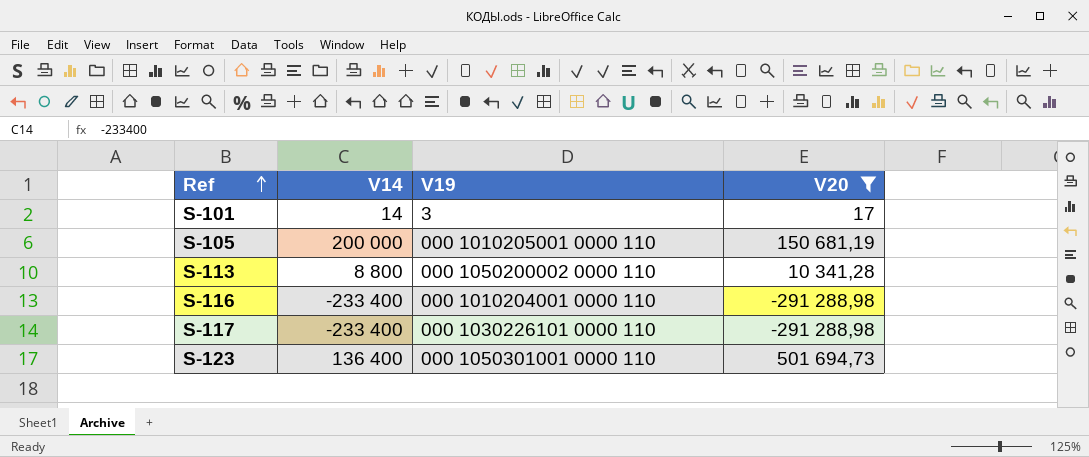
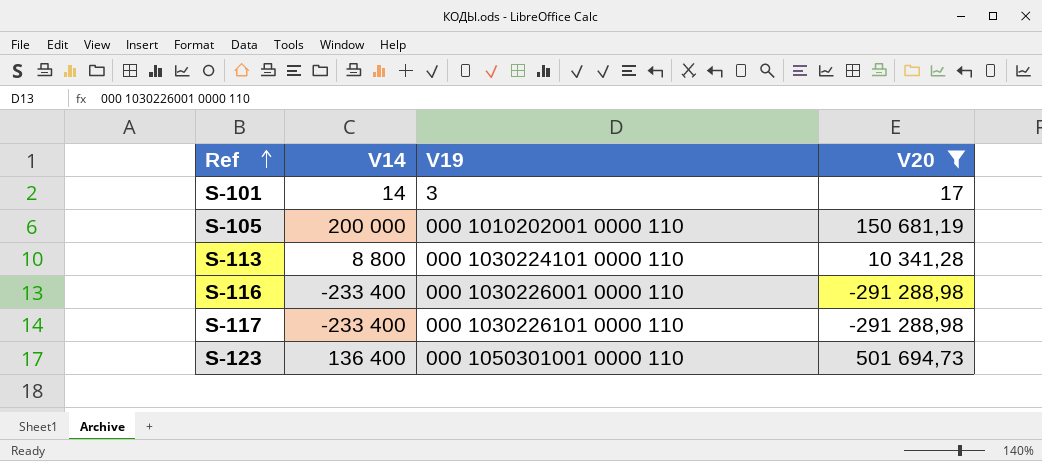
S-105 | V19: 000 1010205001 0000 110 -> 000 1010202001 0000 110
S-113 | V19: 000 1050200002 0000 110 -> 000 1030224101 0000 110
S-116 | V19: 000 1010204001 0000 110 -> 000 1030226001 0000 110

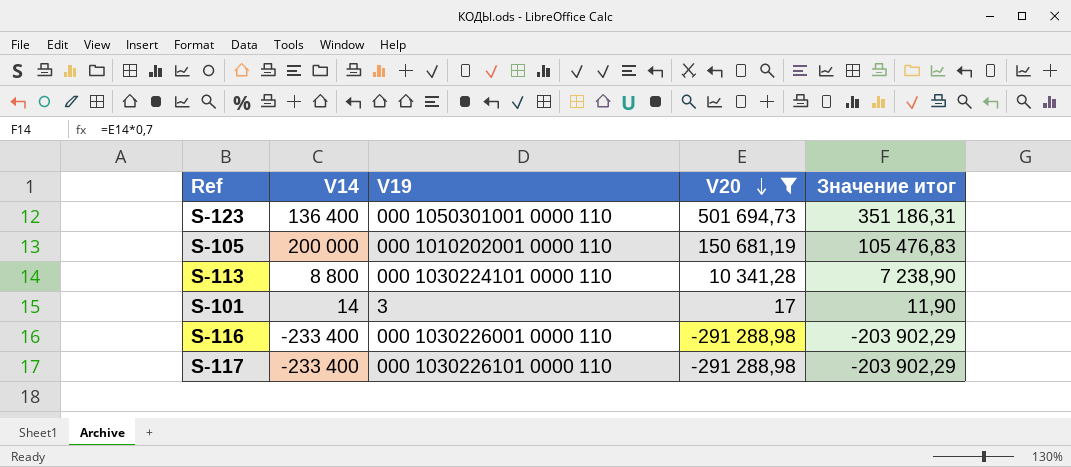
row order: Ref ascending -> V20 descending
column Значение итог | formula: none -> [V20] * 0,7

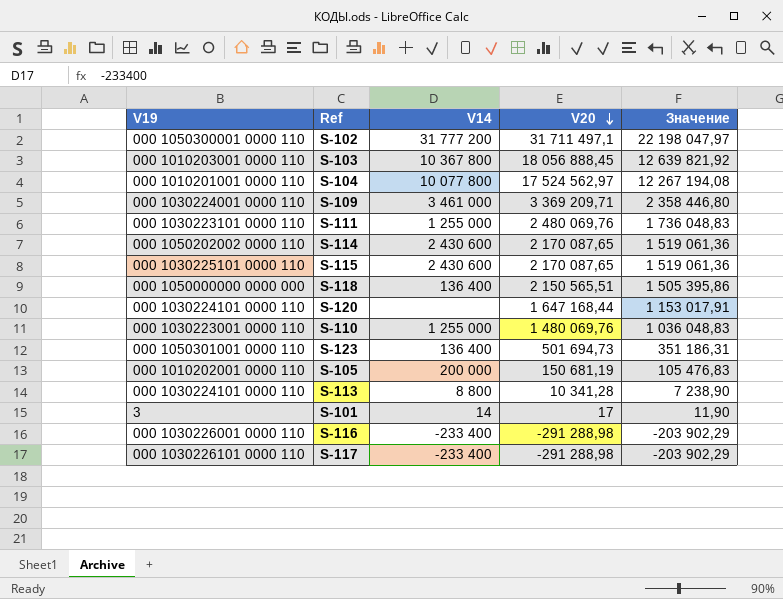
filter: V20 <= 501 694,73 -> none
column V19 | position: 3 -> 1
column name: Значение итог -> Значение

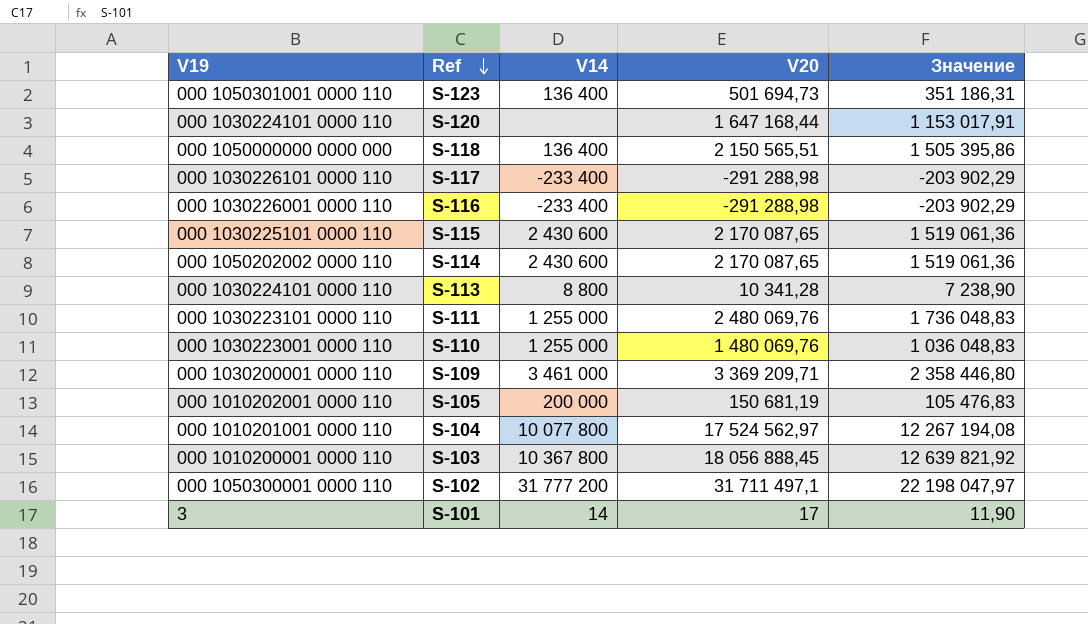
row order: V20 descending -> Ref descending
S-109 | V19: 000 1030224001 0000 110 -> 000 1030200001 0000 110
S-103 | V19: 000 1010203001 0000 110 -> 000 1010200001 0000 110

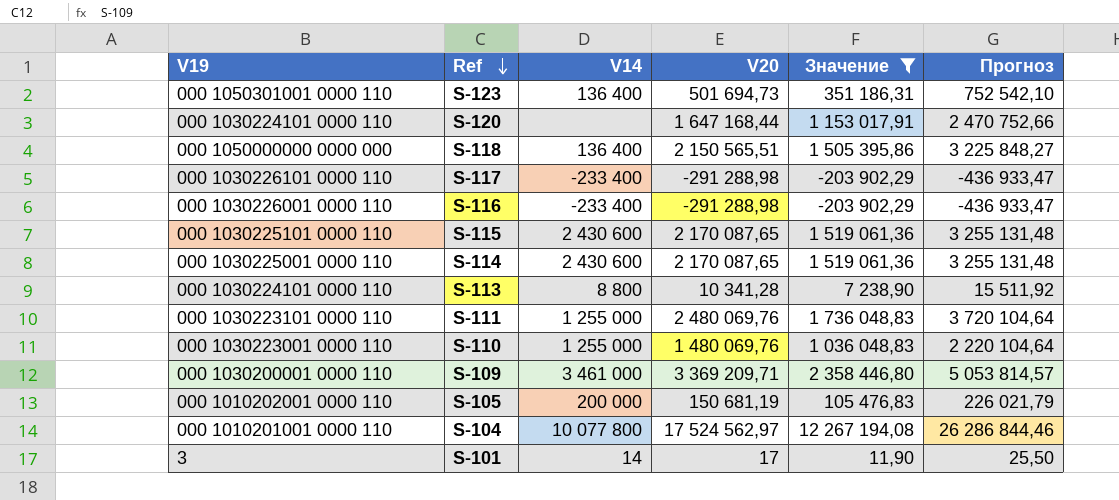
filter: none -> Значение <= 12 267 194,08
column Прогноз | formula: none -> [V20] * 1,5
S-114 | V19: 000 1050202002 0000 110 -> 000 1030225001 0000 110

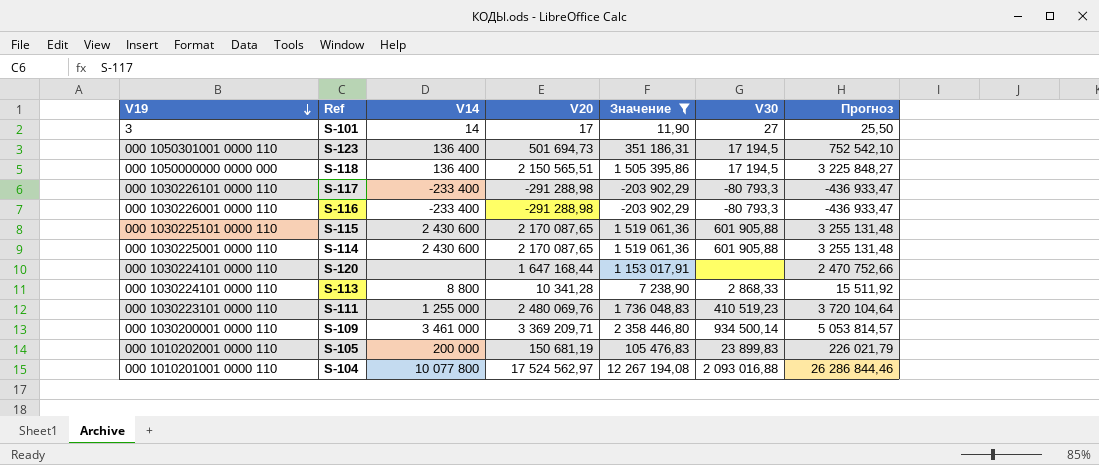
row order: Ref descending -> V19 descending
column V30 | position: none -> 6
row S-110: 000 1030223001 0000 110 | 1 255 000 | 1 480 069,76 | 1 036 048,83 | 2 220 104,64 -> none

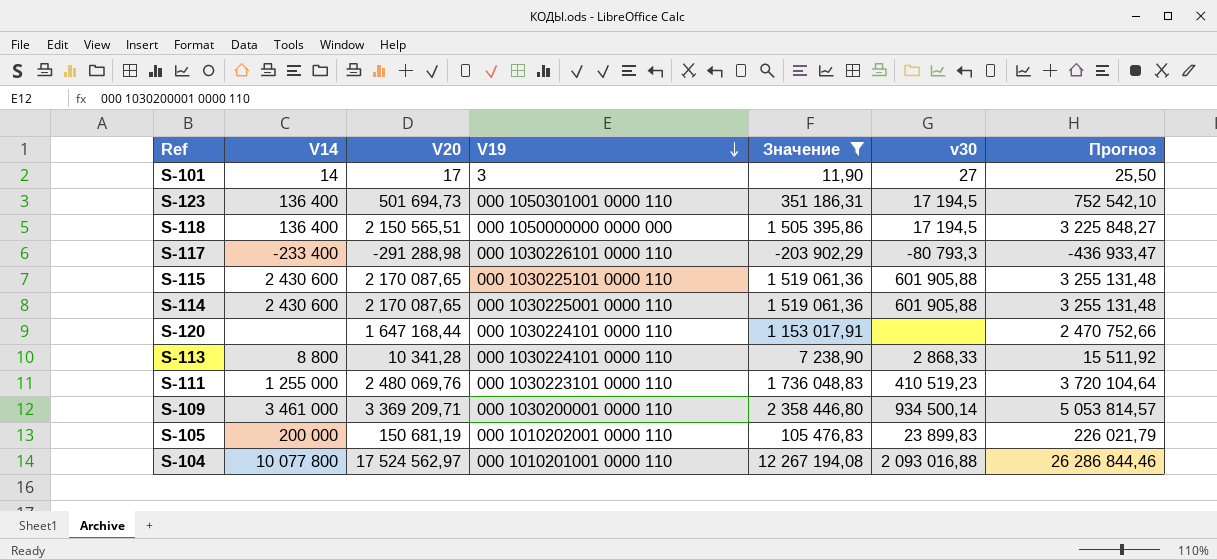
column V19 | position: 1 -> 4
column name: V30 -> v30
row S-116: 000 1030226001 0000 110 | -233 400 | -291 288,98 | -203 902,29 | -80 793,3 | -436 933,47 -> none

